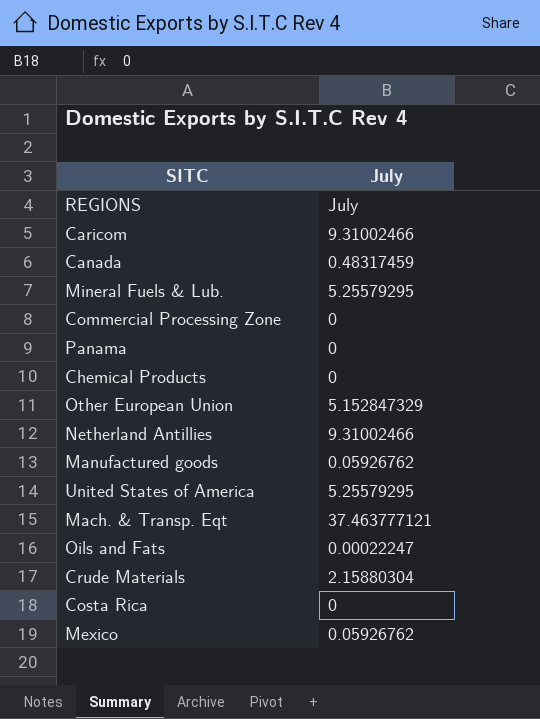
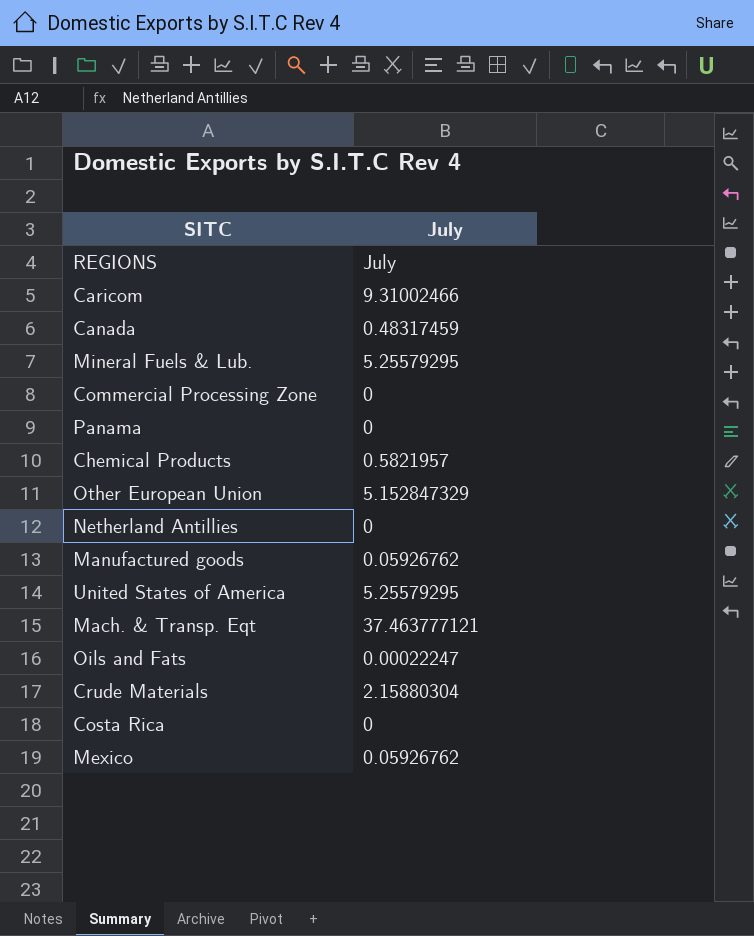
Chemical Products | July: 0 -> 0.5821957
Netherland Antillies | July: 9.31002466 -> 0

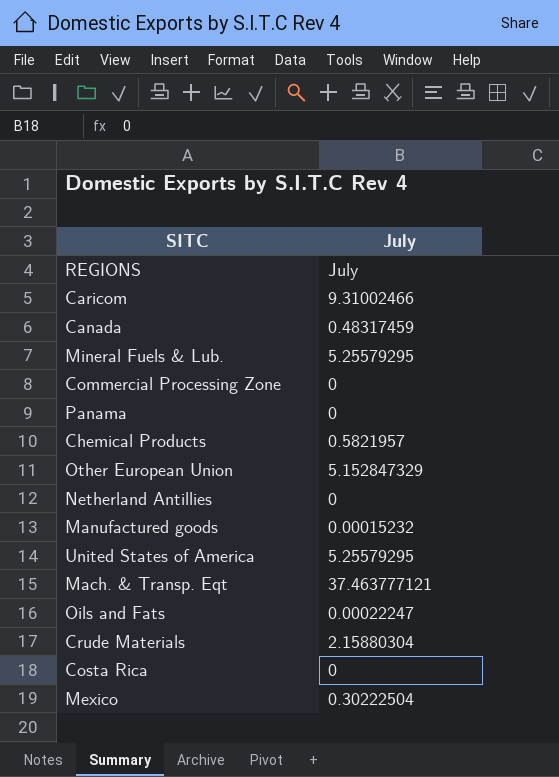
Manufactured goods | July: 0.05926762 -> 0.00015232
Mexico | July: 0.05926762 -> 0.30222504

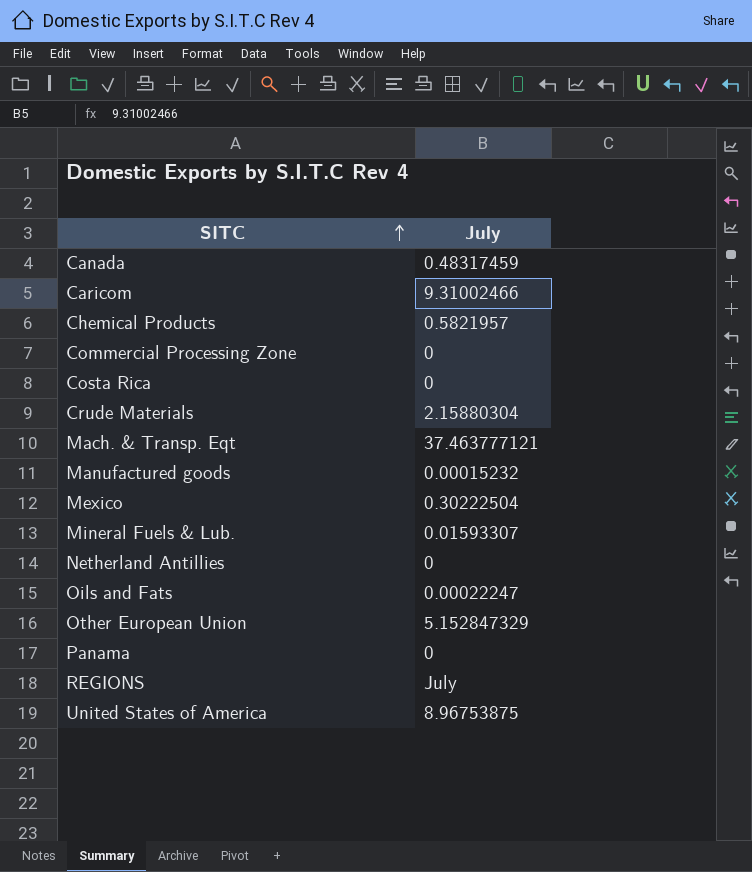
row order: none -> SITC ascending
Mineral Fuels & Lub. | July: 5.25579295 -> 0.01593307
United States of America | July: 5.25579295 -> 8.96753875

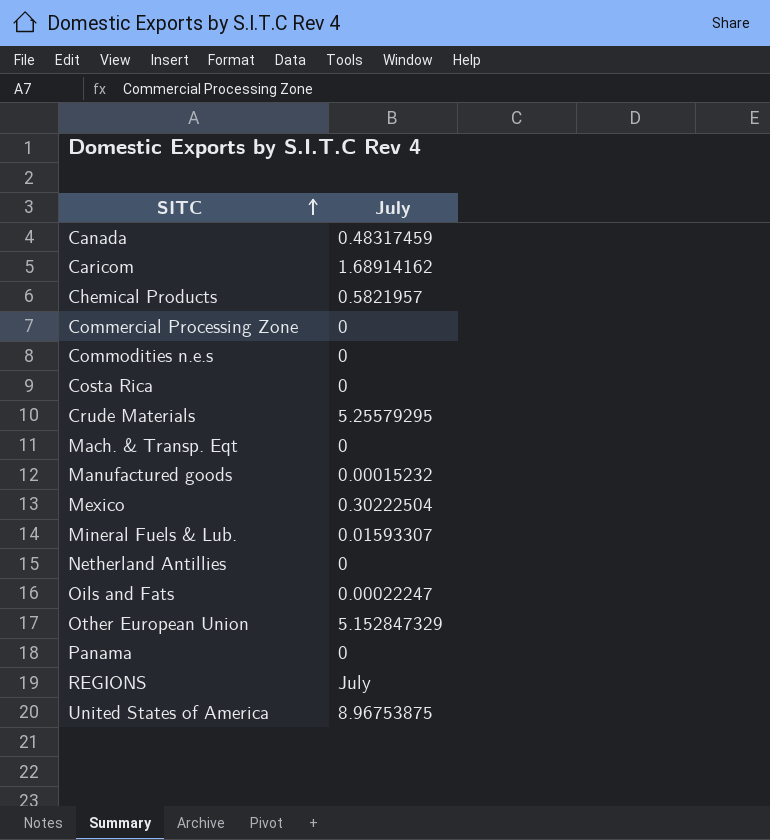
Caricom | July: 9.31002466 -> 1.68914162
row Commodities n.e.s: none -> 0
Crude Materials | July: 2.15880304 -> 5.25579295
Mach. & Transp. Eqt | July: 37.463777121 -> 0

